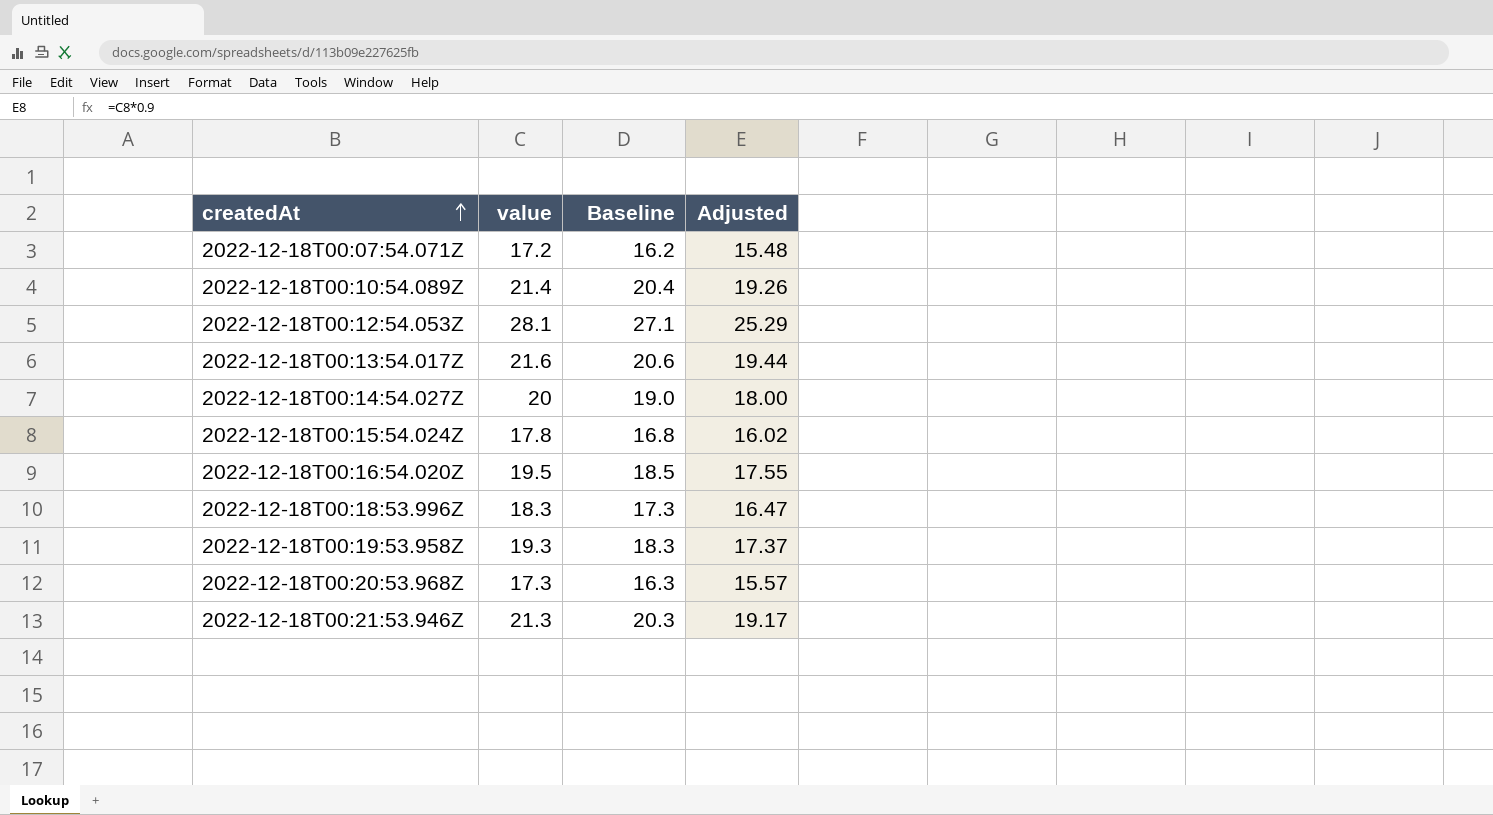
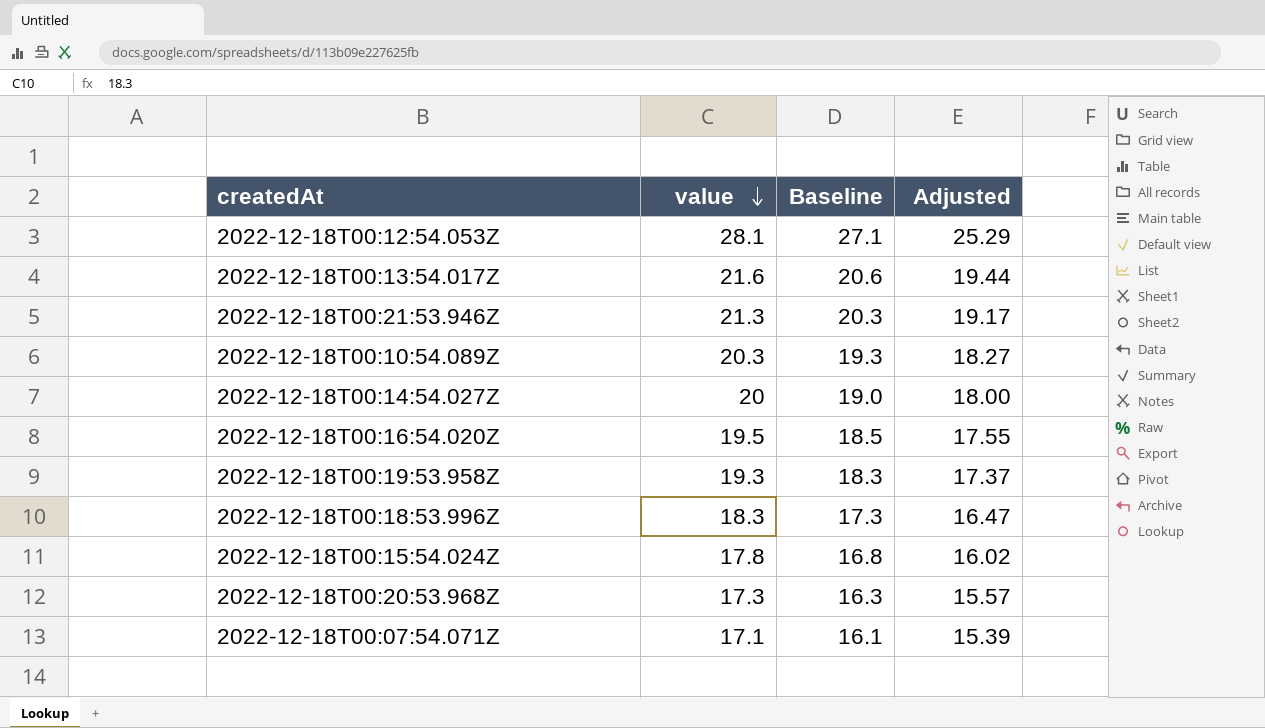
row order: createdAt ascending -> value descending
2022-12-18T00:10:54.089Z | value: 21.4 -> 20.3
2022-12-18T00:10:54.089Z | Baseline: 20.4 -> 19.3
2022-12-18T00:10:54.089Z | Adjusted: 19.26 -> 18.27
2022-12-18T00:07:54.071Z | value: 17.2 -> 17.1
2022-12-18T00:07:54.071Z | Baseline: 16.2 -> 16.1
2022-12-18T00:07:54.071Z | Adjusted: 15.48 -> 15.39

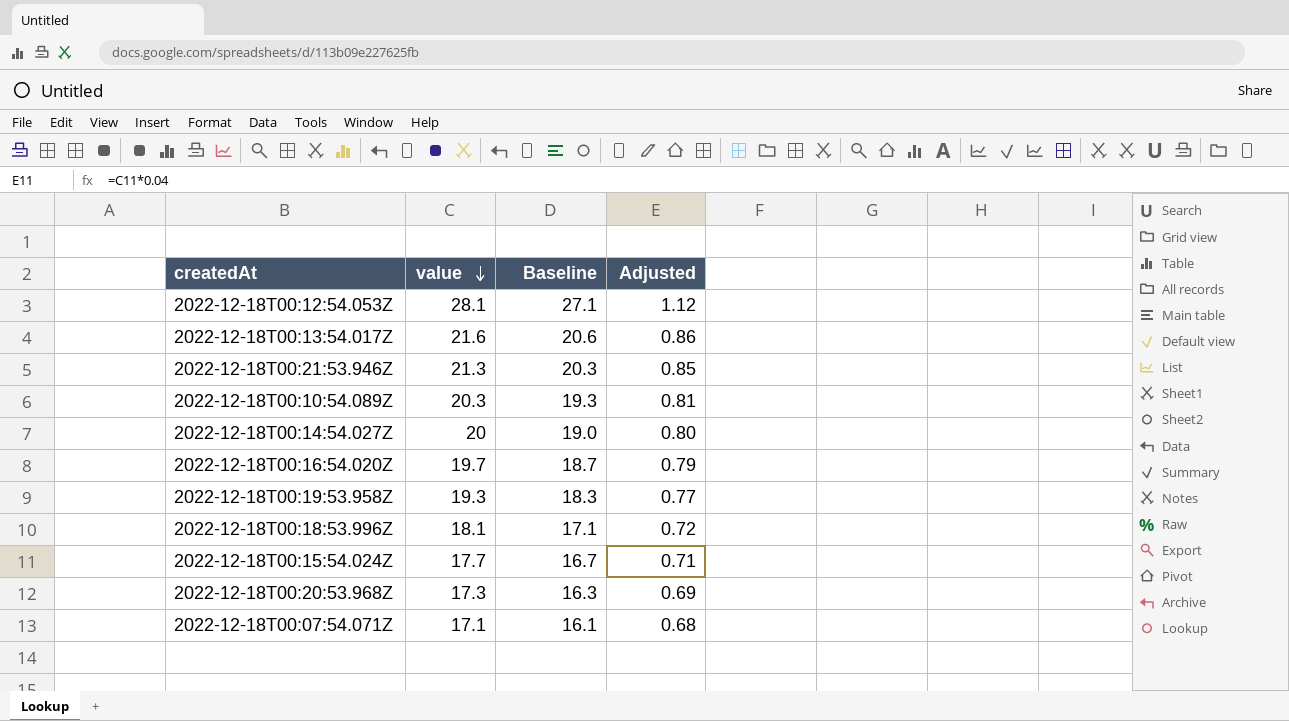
column Adjusted | formula: [value] * 0.9 -> [value] * 0.04
2022-12-18T00:16:54.020Z | value: 19.5 -> 19.7
2022-12-18T00:16:54.020Z | Baseline: 18.5 -> 18.7
2022-12-18T00:18:53.996Z | value: 18.3 -> 18.1
2022-12-18T00:18:53.996Z | Baseline: 17.3 -> 17.1
2022-12-18T00:15:54.024Z | value: 17.8 -> 17.7
2022-12-18T00:15:54.024Z | Baseline: 16.8 -> 16.7

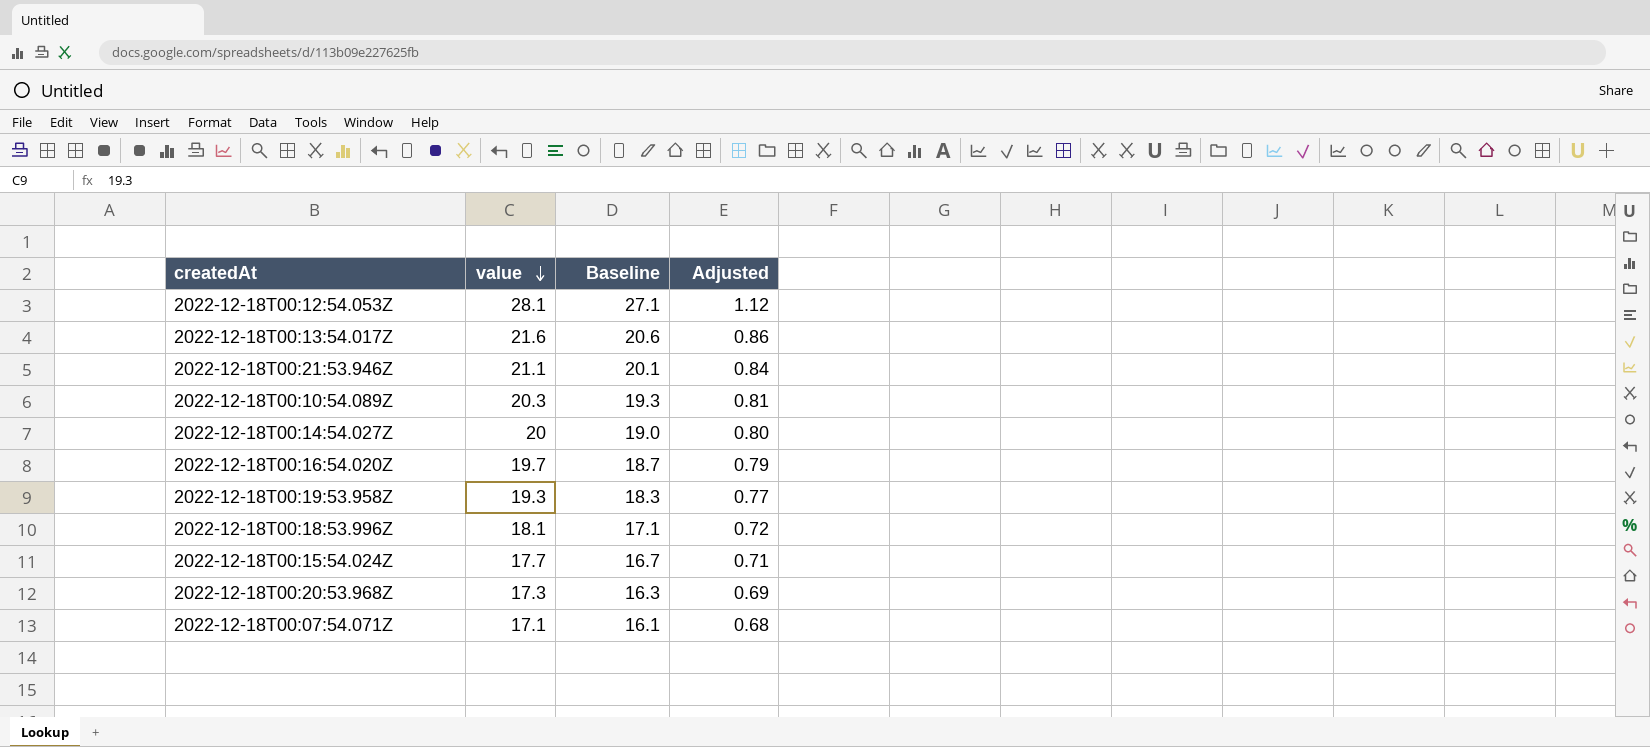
2022-12-18T00:21:53.946Z | value: 21.3 -> 21.1
2022-12-18T00:21:53.946Z | Baseline: 20.3 -> 20.1
2022-12-18T00:21:53.946Z | Adjusted: 0.85 -> 0.84

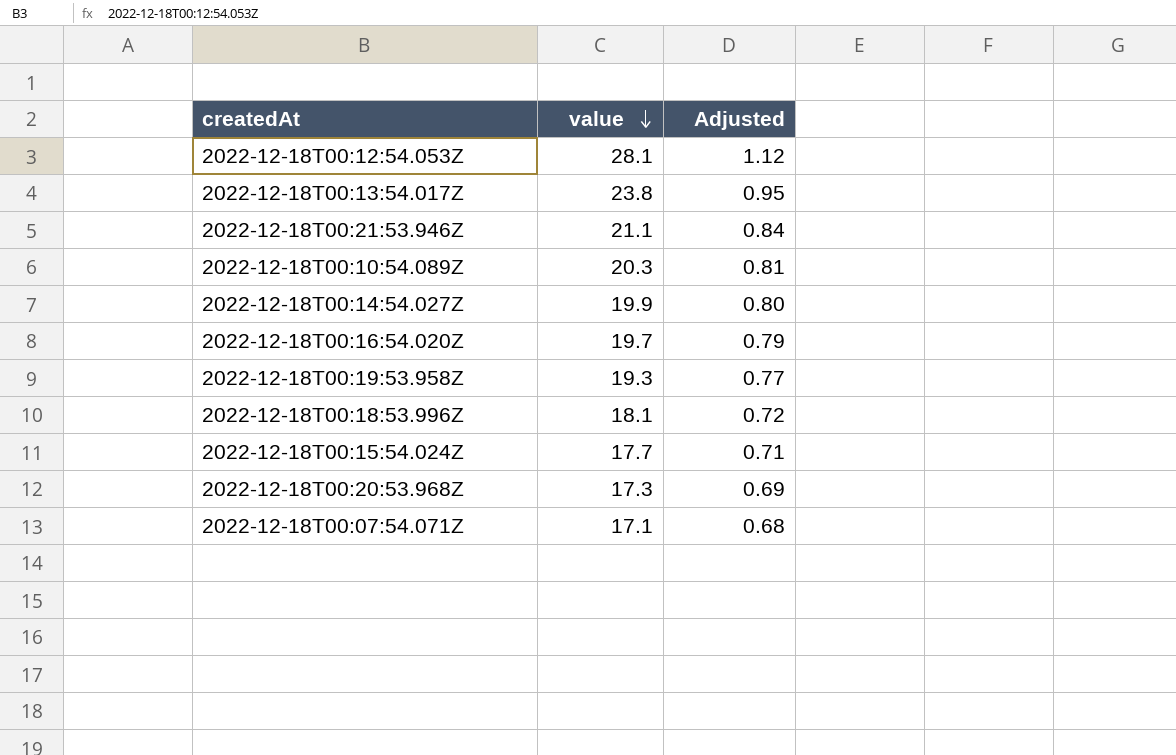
column Baseline | formula: [value] - 1 -> none
2022-12-18T00:13:54.017Z | value: 21.6 -> 23.8
2022-12-18T00:13:54.017Z | Adjusted: 0.86 -> 0.95
2022-12-18T00:14:54.027Z | value: 20 -> 19.9

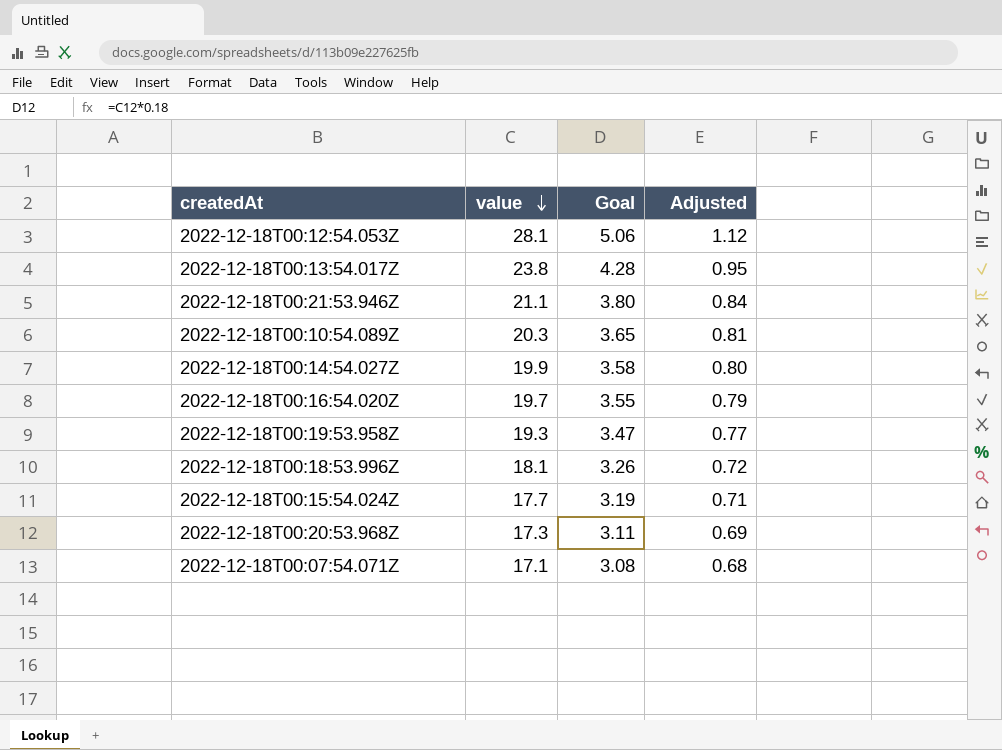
column Goal | formula: none -> [value] * 0.18

